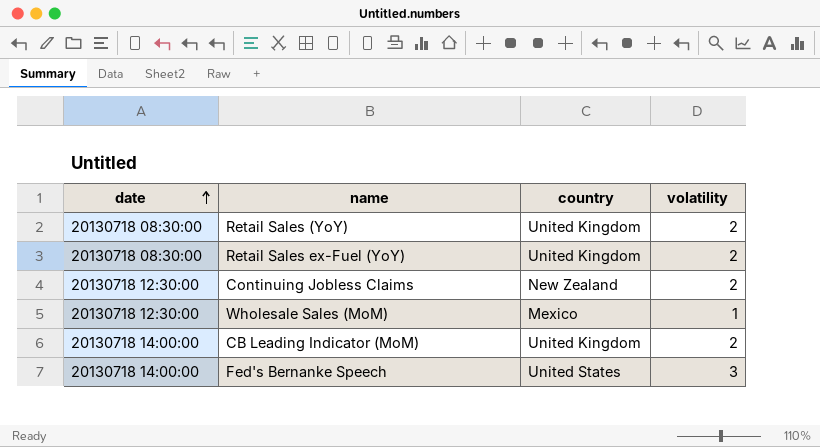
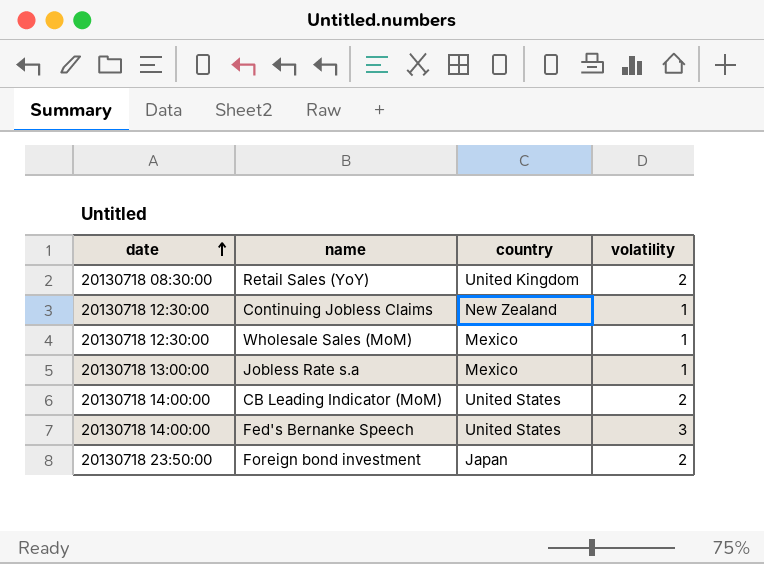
row Retail Sales ex-Fuel (YoY): 20130718 08:30:00 | United Kingdom | 2 -> none
Continuing Jobless Claims | volatility: 2 -> 1
row Jobless Rate s.a: none -> 20130718 13:00:00 | Mexico | 1
CB Leading Indicator (MoM) | country: United Kingdom -> United States
row Foreign bond investment: none -> 20130718 23:50:00 | Japan | 2

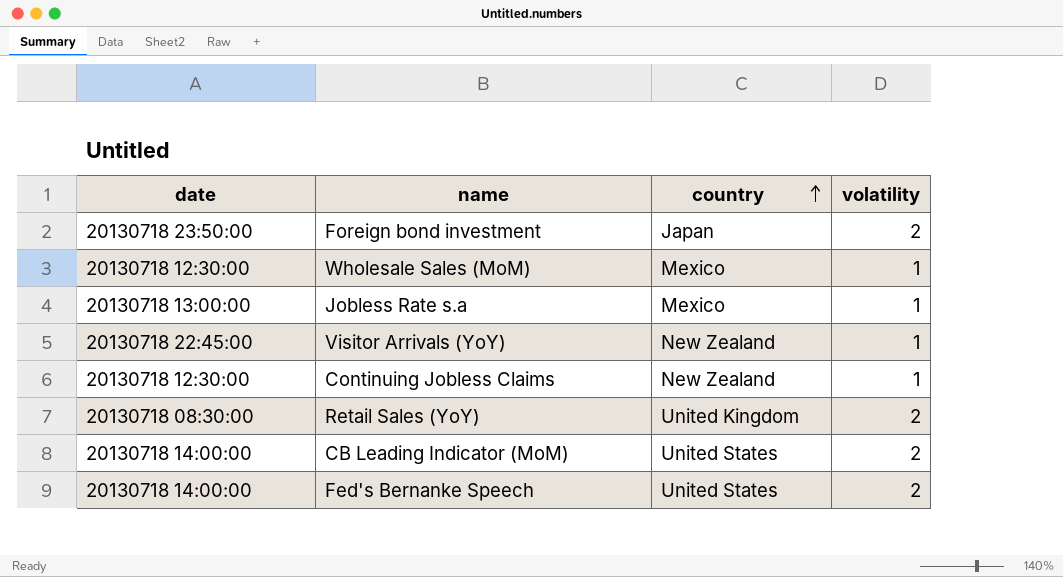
row order: date ascending -> country ascending
row Visitor Arrivals (YoY): none -> 20130718 22:45:00 | New Zealand | 1
Fed's Bernanke Speech | volatility: 3 -> 2

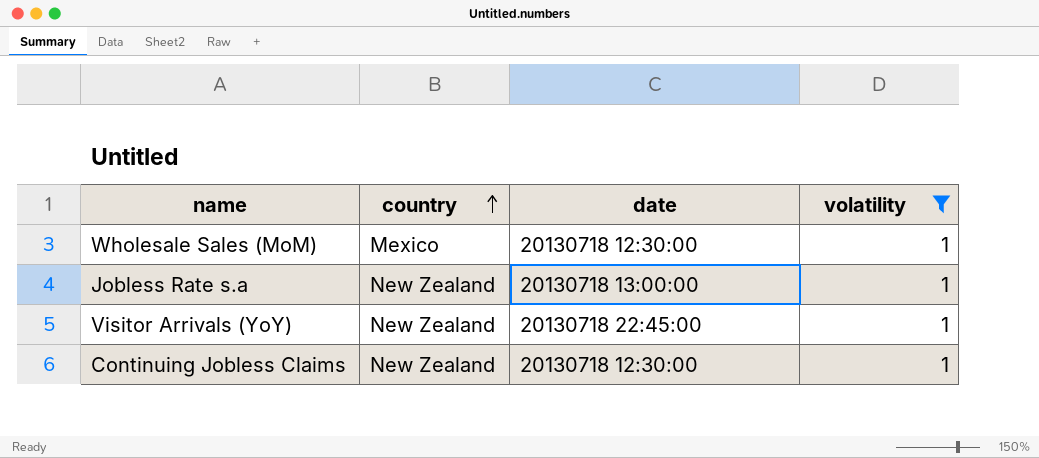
filter: none -> volatility = 1
column date | position: 1 -> 3
Jobless Rate s.a | country: Mexico -> New Zealand

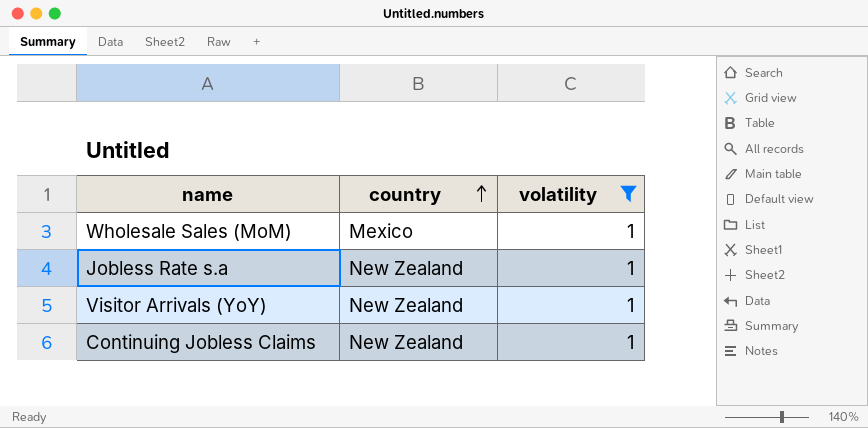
column date | position: 3 -> none

